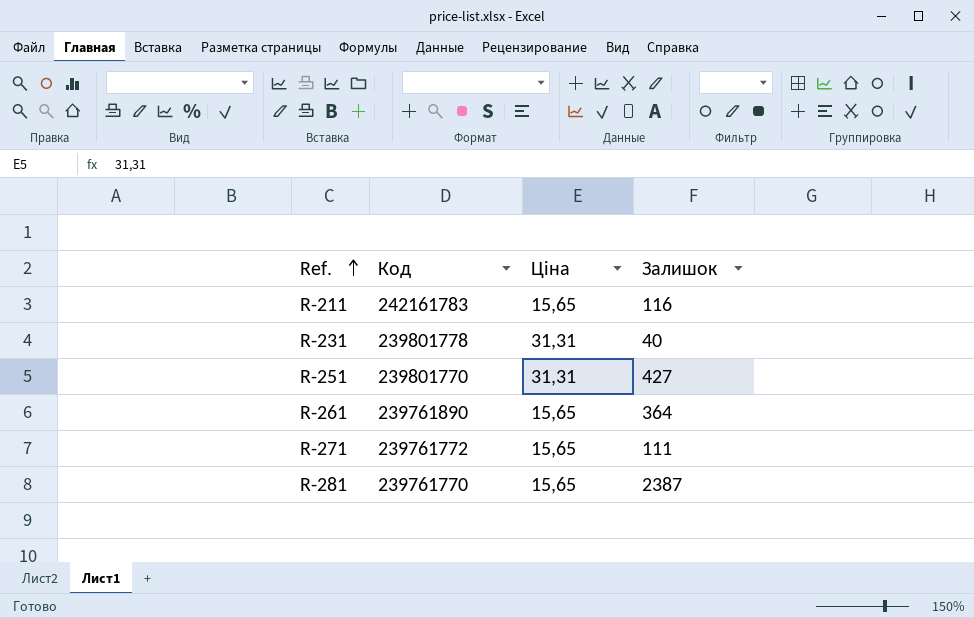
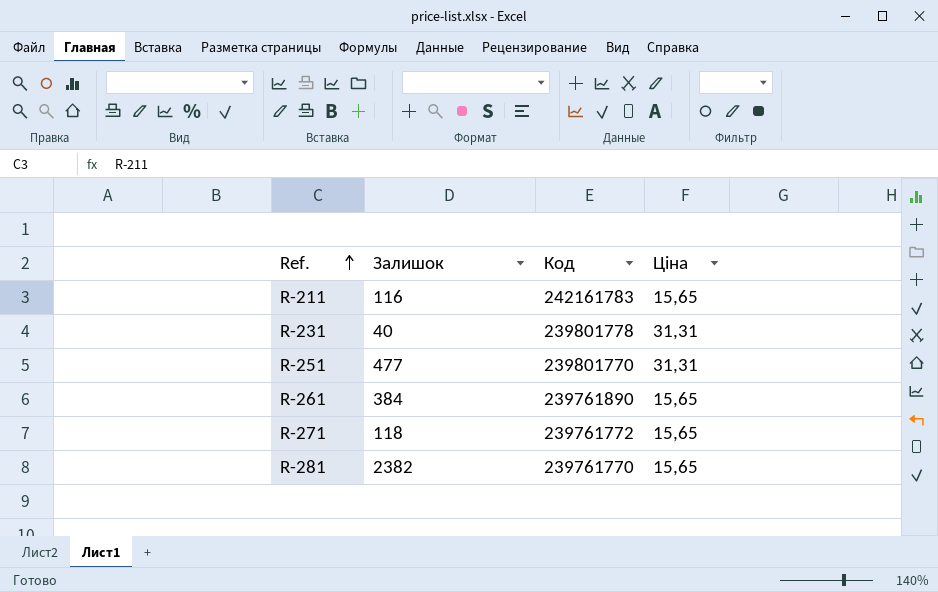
column Залишок | position: 4 -> 2
R-251 | Залишок: 427 -> 477
R-261 | Залишок: 364 -> 384
R-271 | Залишок: 111 -> 118
R-281 | Залишок: 2387 -> 2382

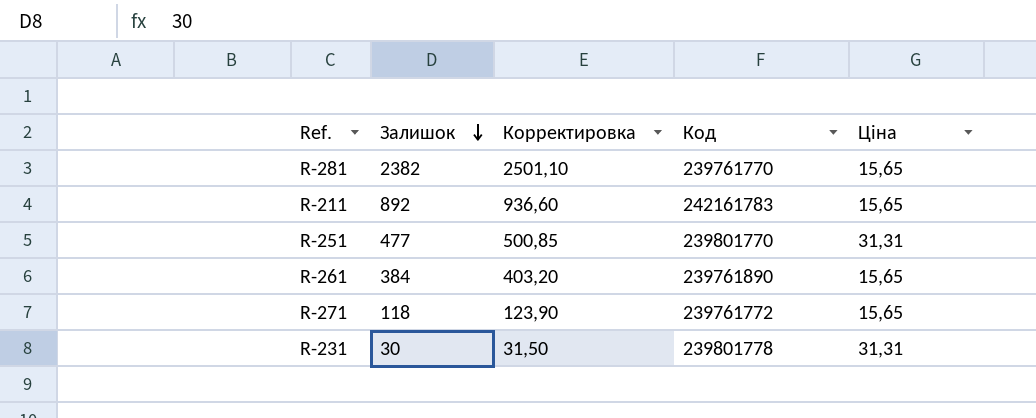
row order: Ref. ascending -> Залишок descending
column Корректировка | formula: none -> [Залишок] * 1,05
R-211 | Залишок: 116 -> 892
R-231 | Залишок: 40 -> 30

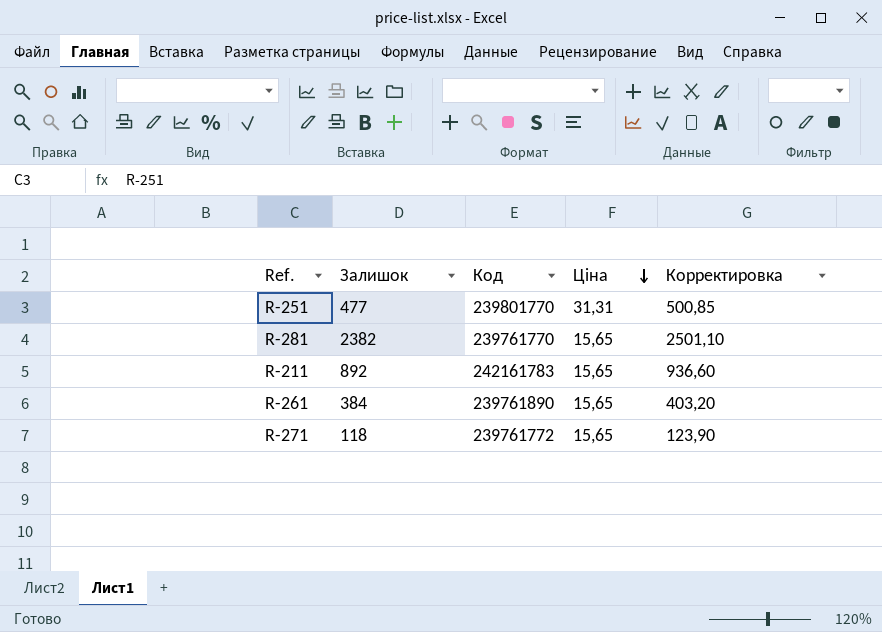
row order: Залишок descending -> Ціна descending
column Корректировка | position: 3 -> 5
row R-231: 30 | 31,50 | 239801778 | 31,31 -> none

